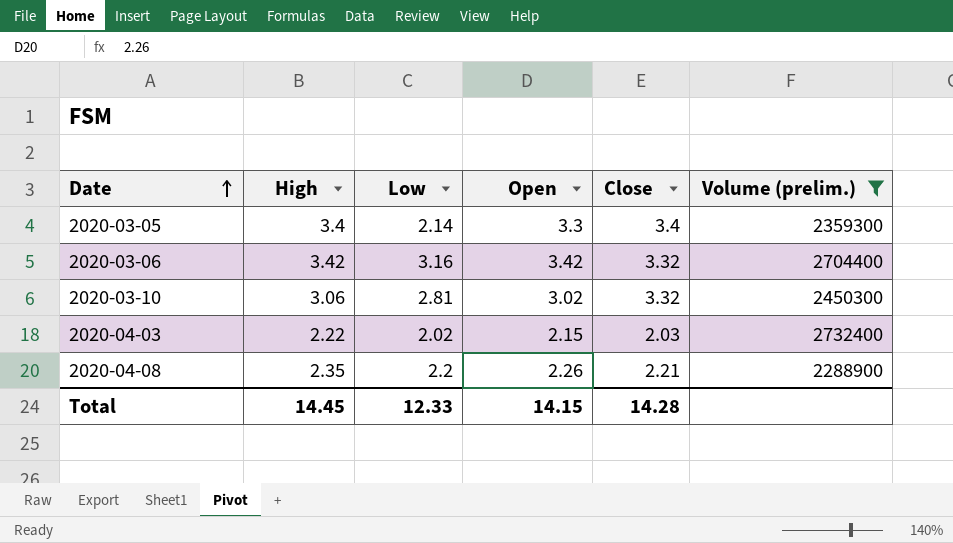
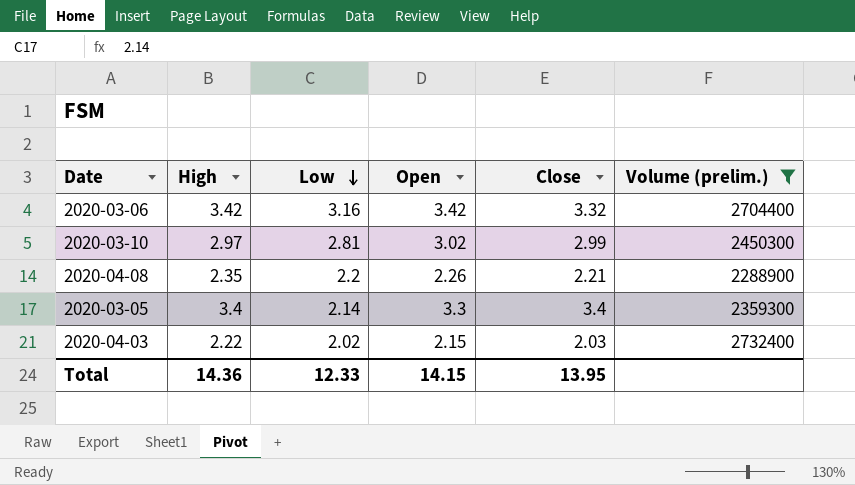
row order: Date ascending -> Low descending
2020-03-10 | High: 3.06 -> 2.97
2020-03-10 | Close: 3.32 -> 2.99
Total | High: 14.45 -> 14.36
Total | Close: 14.28 -> 13.95

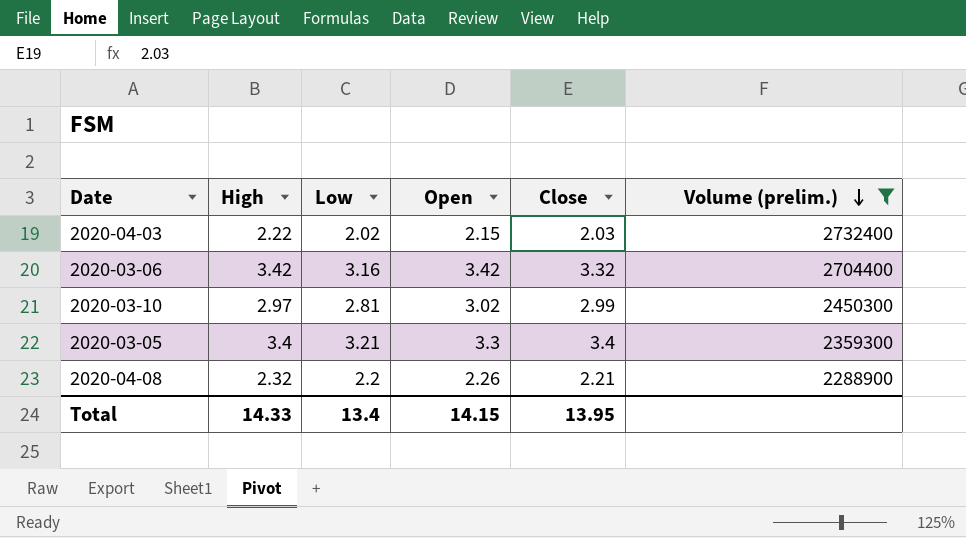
row order: Low descending -> Volume (prelim.) descending
2020-03-05 | Low: 2.14 -> 3.21
2020-04-08 | High: 2.35 -> 2.32
Total | High: 14.36 -> 14.33
Total | Low: 12.33 -> 13.4

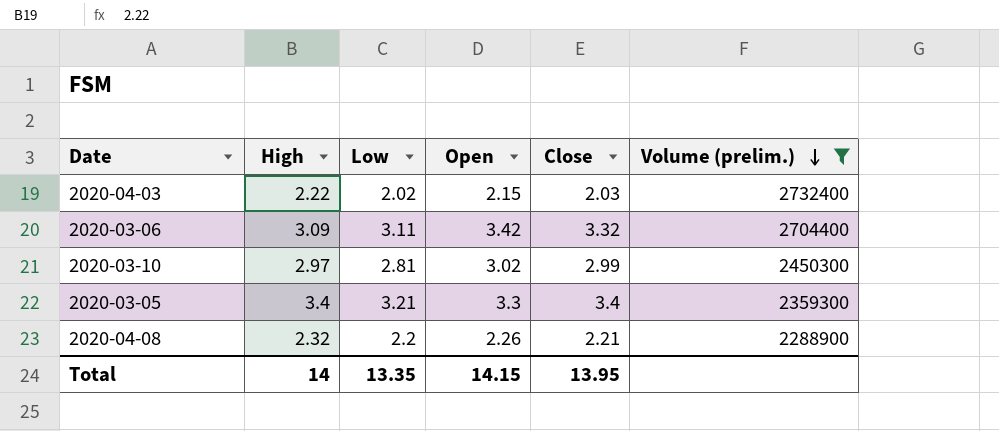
2020-03-06 | High: 3.42 -> 3.09
2020-03-06 | Low: 3.16 -> 3.11
Total | High: 14.33 -> 14
Total | Low: 13.4 -> 13.35

